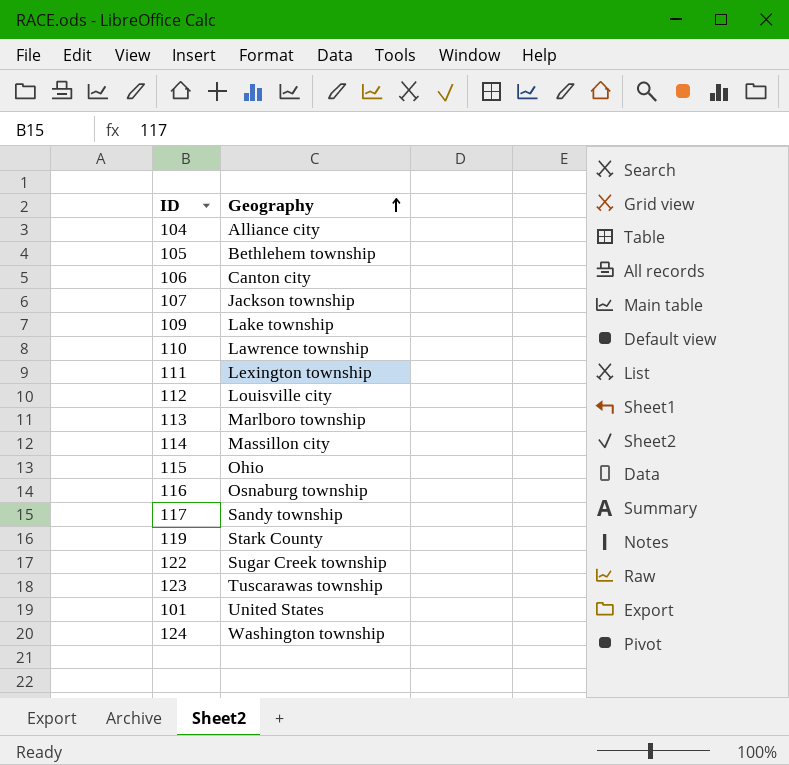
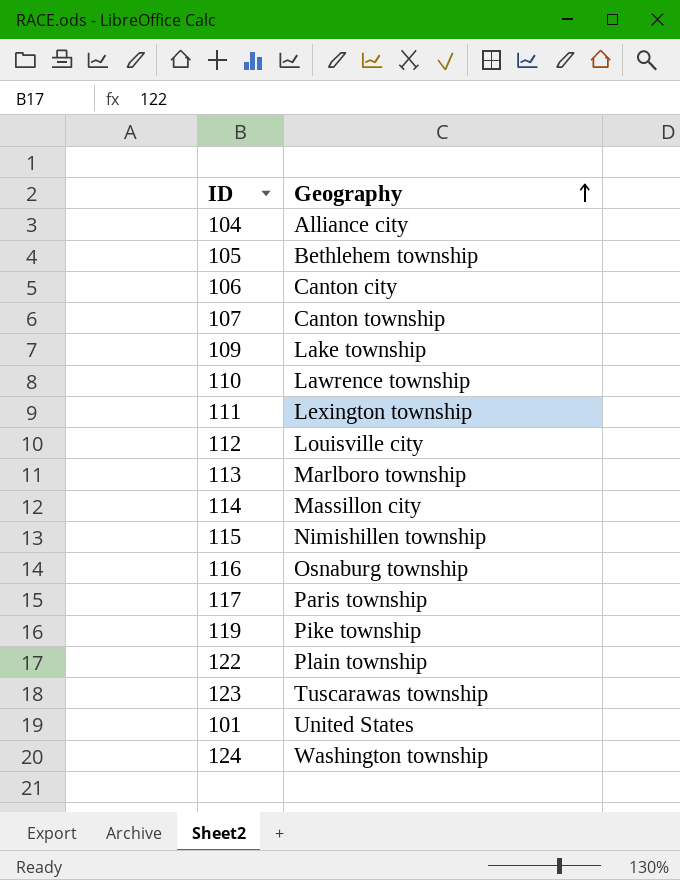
107 | Geography: Jackson township -> Canton township
115 | Geography: Ohio -> Nimishillen township
117 | Geography: Sandy township -> Paris township
119 | Geography: Stark County -> Pike township
122 | Geography: Sugar Creek township -> Plain township

